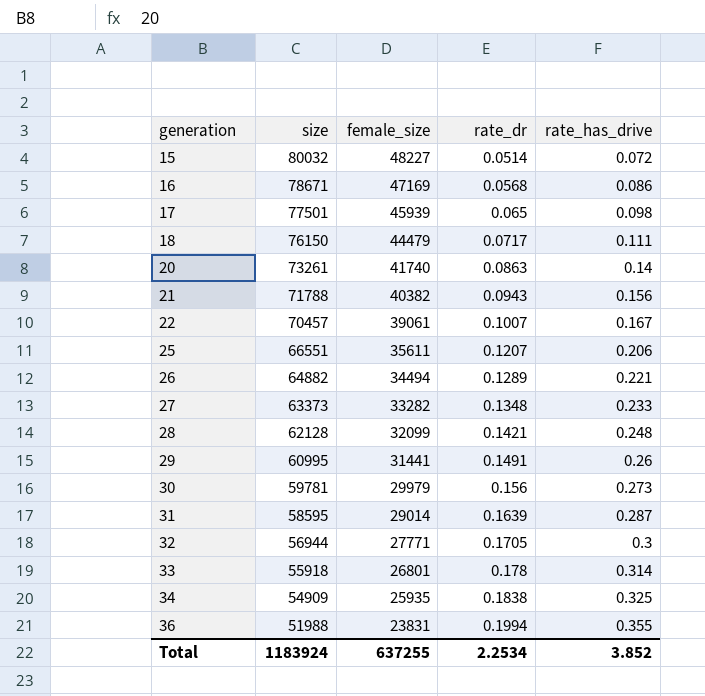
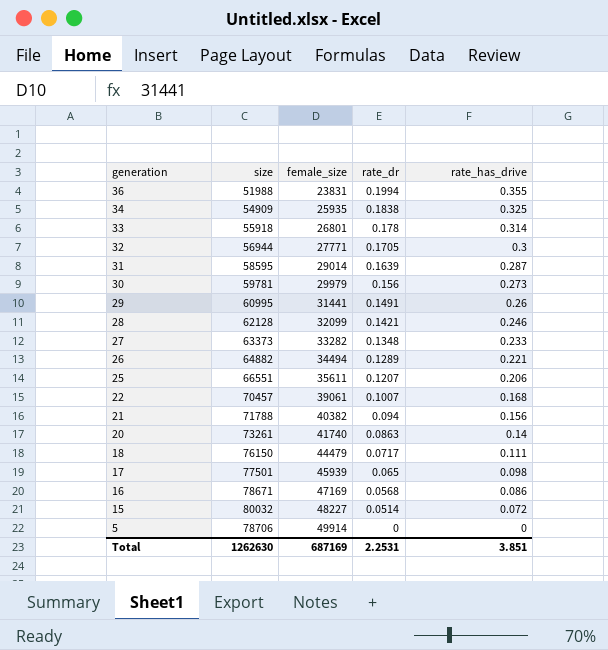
row order: generation ascending -> generation descending
28 | rate_has_drive: 0.248 -> 0.246
22 | rate_has_drive: 0.167 -> 0.168
21 | rate_dr: 0.0943 -> 0.094
row 5: none -> 78706 | 49914 | 0 | 0
Total | size: 1183924 -> 1262630
Total | female_size: 637255 -> 687169
Total | rate_dr: 2.2534 -> 2.2531
Total | rate_has_drive: 3.852 -> 3.851

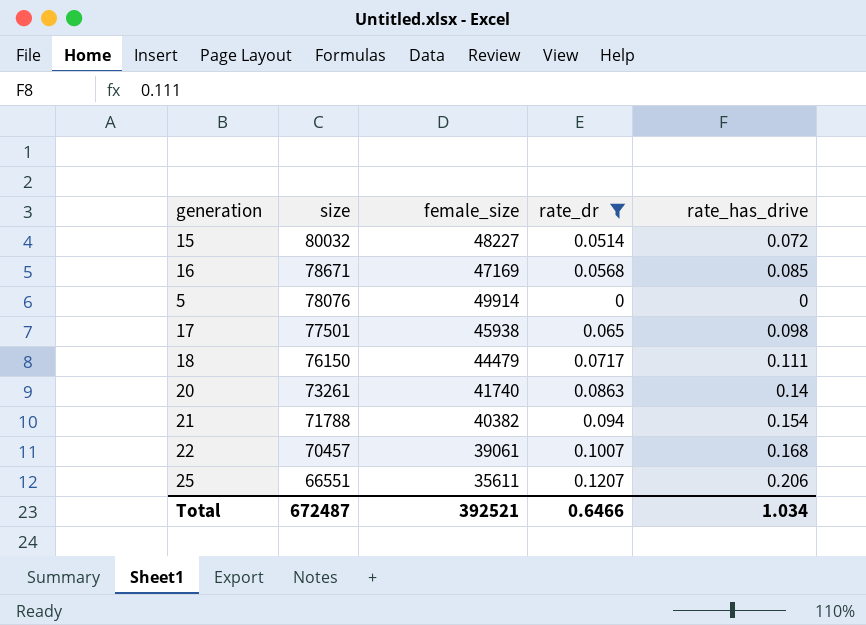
filter: none -> rate_dr <= 0.1207
row order: generation descending -> size descending
16 | rate_has_drive: 0.086 -> 0.085
5 | size: 78706 -> 78076
17 | female_size: 45939 -> 45938
21 | rate_has_drive: 0.156 -> 0.154
Total | size: 1262630 -> 672487
Total | female_size: 687169 -> 392521
Total | rate_dr: 2.2531 -> 0.6466
Total | rate_has_drive: 3.851 -> 1.034

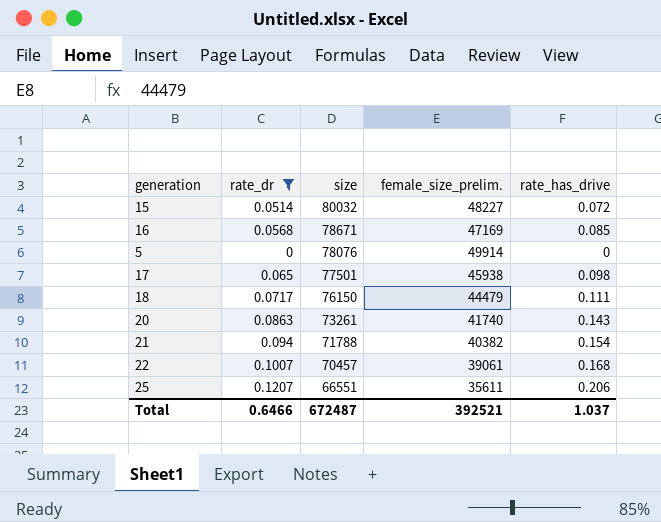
column rate_dr | position: 4 -> 2
column name: female_size -> female_size_prelim.
20 | rate_has_drive: 0.14 -> 0.143
Total | rate_has_drive: 1.034 -> 1.037

